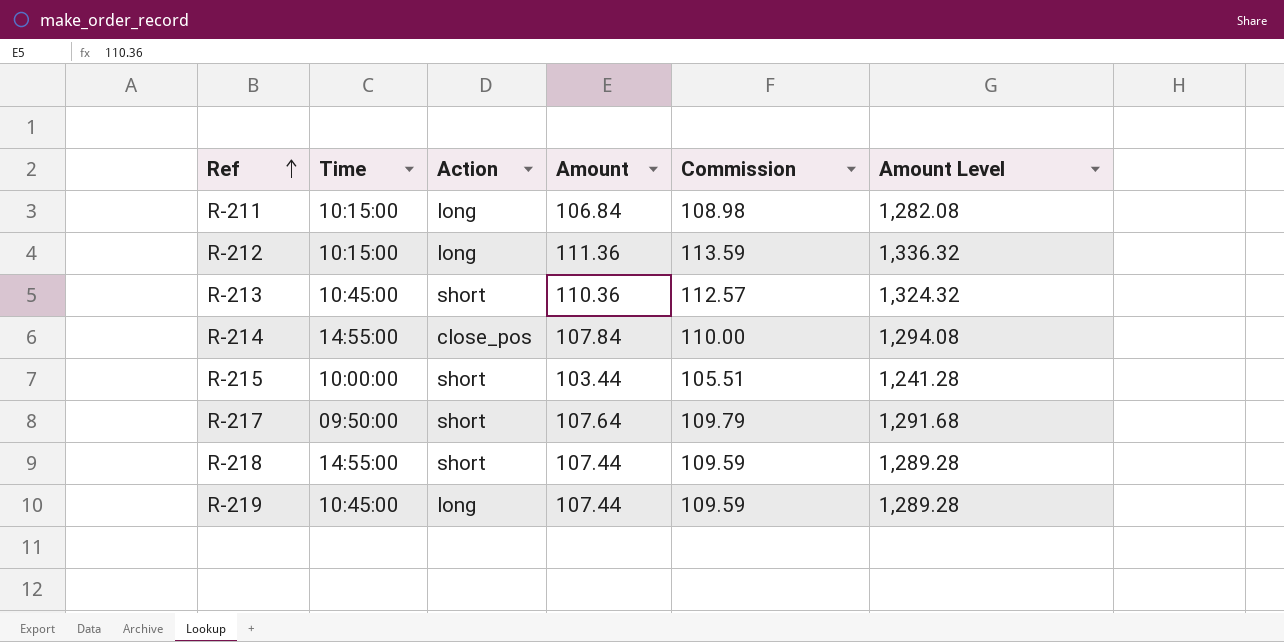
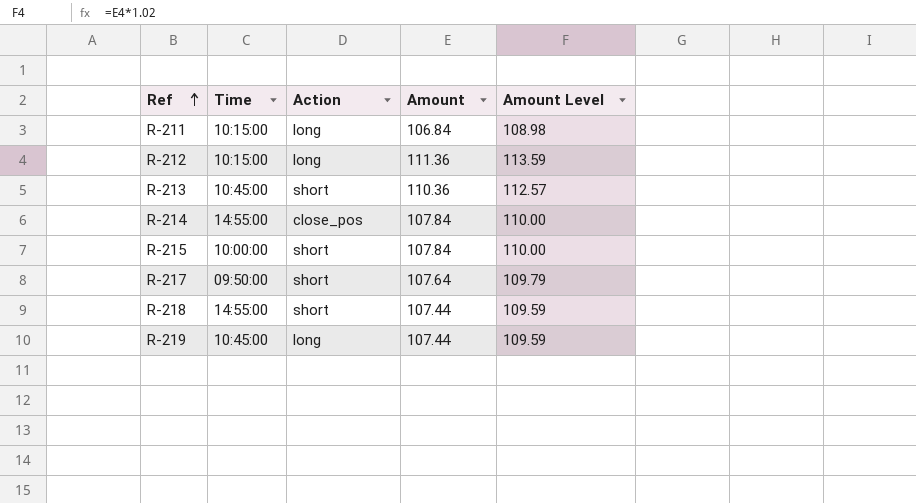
column Commission | formula: [Amount] * 1.02 -> none
column Amount Level | formula: [Amount] * 12 -> [Amount] * 1.02
R-215 | Amount: 103.44 -> 107.84

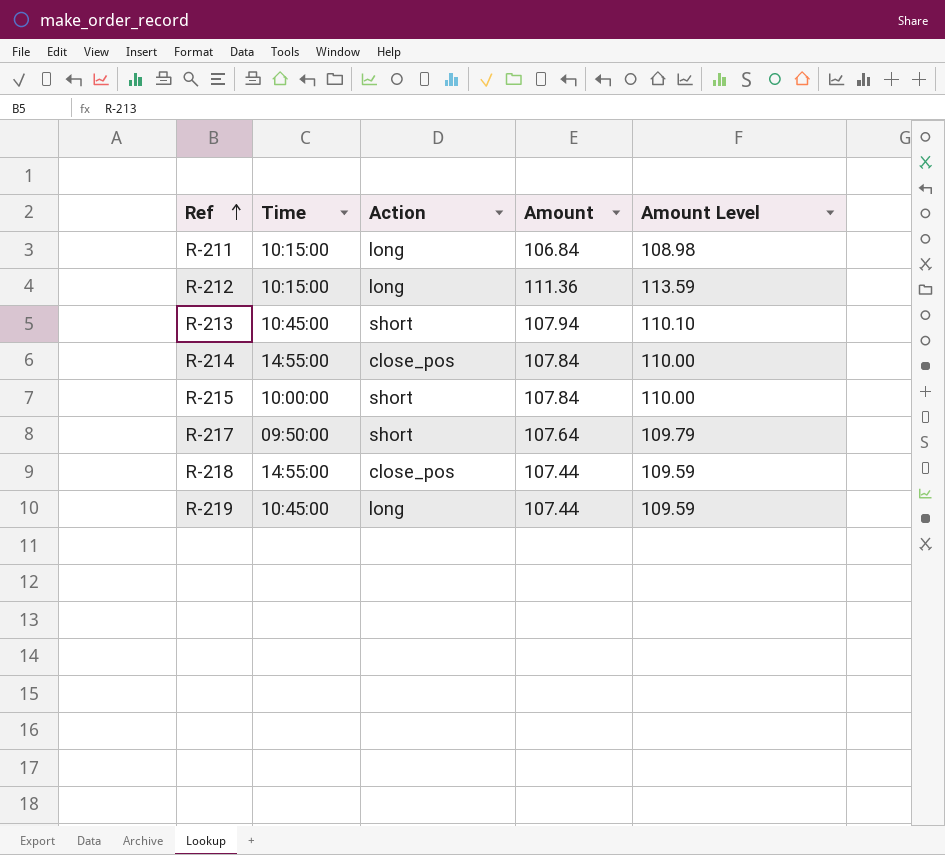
R-213 | Amount: 110.36 -> 107.94
R-213 | Amount Level: 112.57 -> 110.10
R-218 | Action: short -> close_pos

